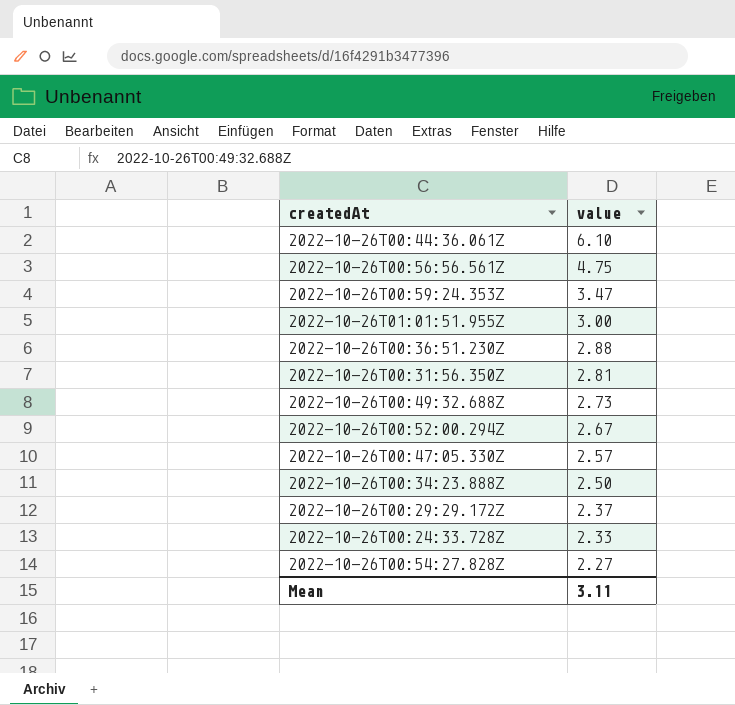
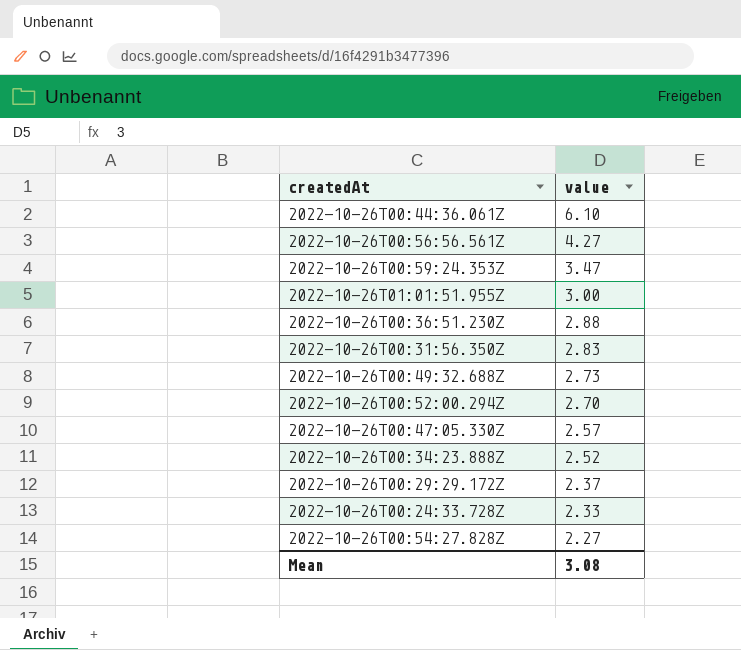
2022-10-26T00:56:56.561Z | value: 4.75 -> 4.27
2022-10-26T00:31:56.350Z | value: 2.81 -> 2.83
2022-10-26T00:52:00.294Z | value: 2.67 -> 2.70
2022-10-26T00:34:23.888Z | value: 2.50 -> 2.52
Mean | value: 3.11 -> 3.08

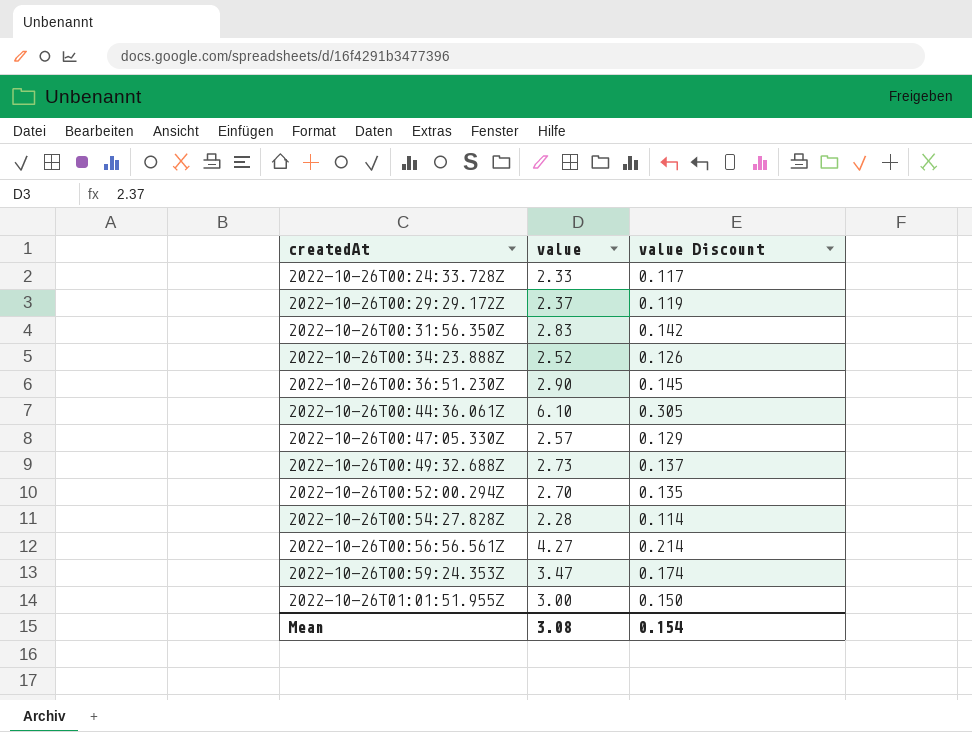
row order: value descending -> createdAt ascending
column value Discount | formula: none -> [value] * 0.05
2022-10-26T00:36:51.230Z | value: 2.88 -> 2.90
2022-10-26T00:54:27.828Z | value: 2.27 -> 2.28

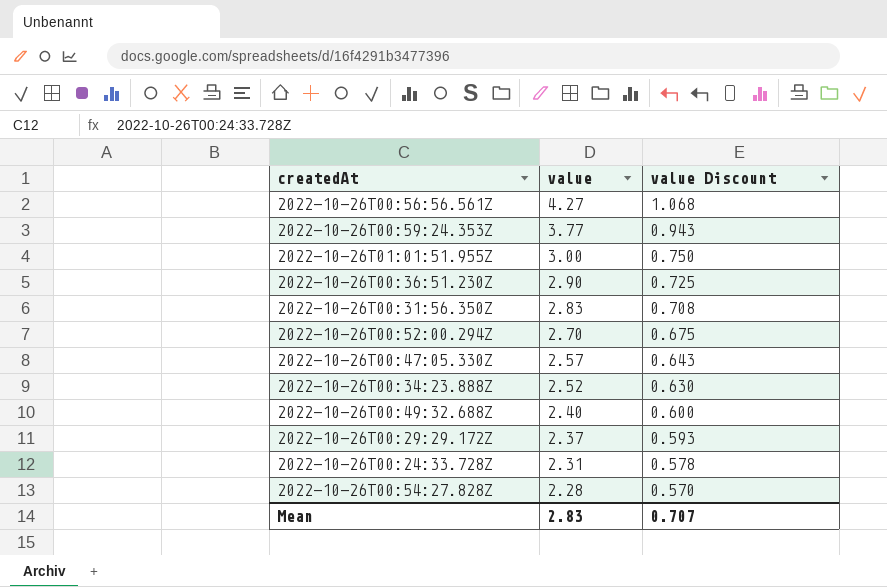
row order: createdAt ascending -> value descending
column value Discount | formula: [value] * 0.05 -> [value] * 0.25
row 2022-10-26T00:44:36.061Z: 6.10 | 0.305 -> none
2022-10-26T00:59:24.353Z | value: 3.47 -> 3.77
2022-10-26T00:49:32.688Z | value: 2.73 -> 2.40
2022-10-26T00:24:33.728Z | value: 2.33 -> 2.31
Mean | value: 3.08 -> 2.83
Mean | value Discount: 0.154 -> 0.707

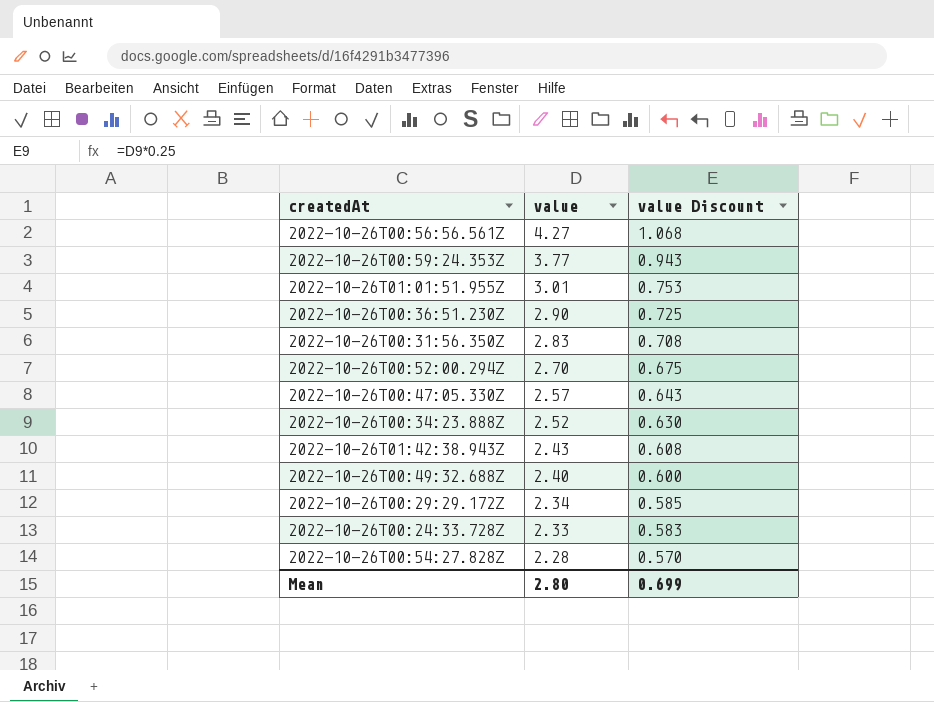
2022-10-26T01:01:51.955Z | value: 3.00 -> 3.01
2022-10-26T01:01:51.955Z | value Discount: 0.750 -> 0.753
row 2022-10-26T01:42:38.943Z: none -> 2.43 | 0.608
2022-10-26T00:29:29.172Z | value: 2.37 -> 2.34
2022-10-26T00:29:29.172Z | value Discount: 0.593 -> 0.585
2022-10-26T00:24:33.728Z | value: 2.31 -> 2.33
2022-10-26T00:24:33.728Z | value Discount: 0.578 -> 0.583
Mean | value: 2.83 -> 2.80
Mean | value Discount: 0.707 -> 0.699

